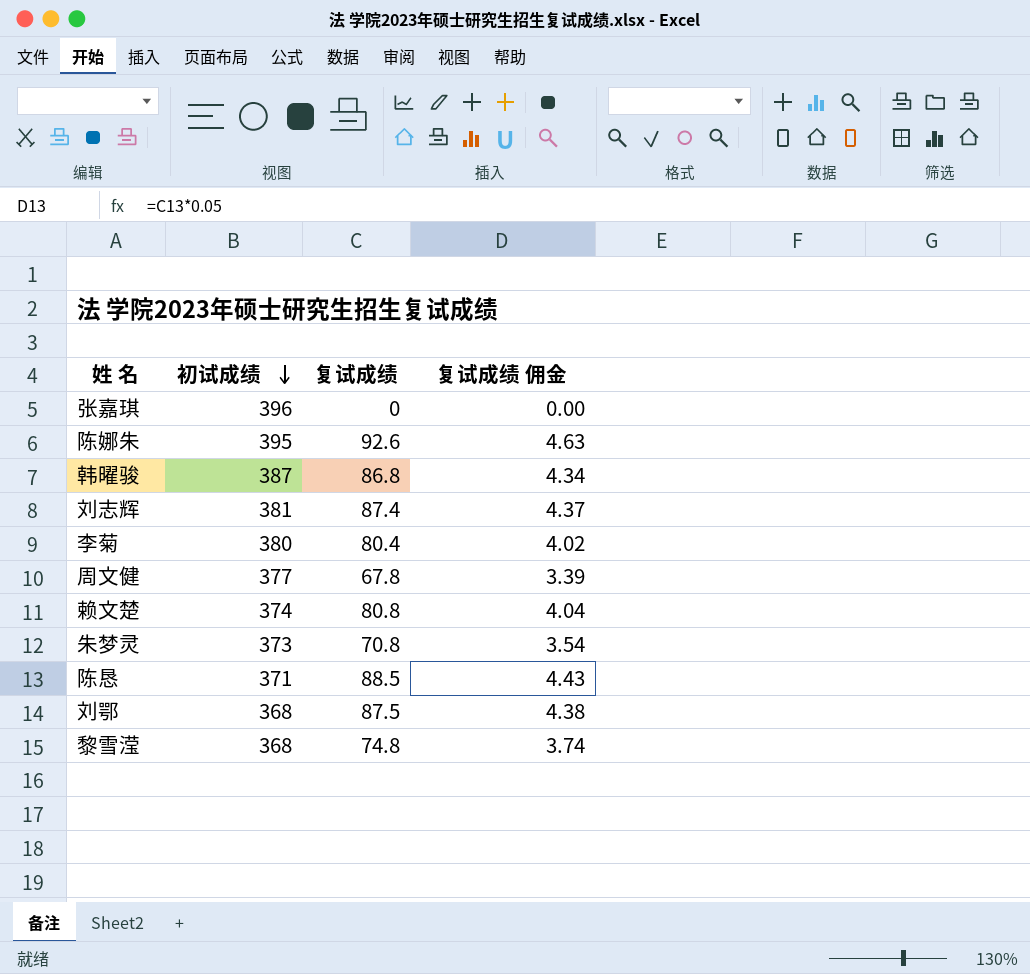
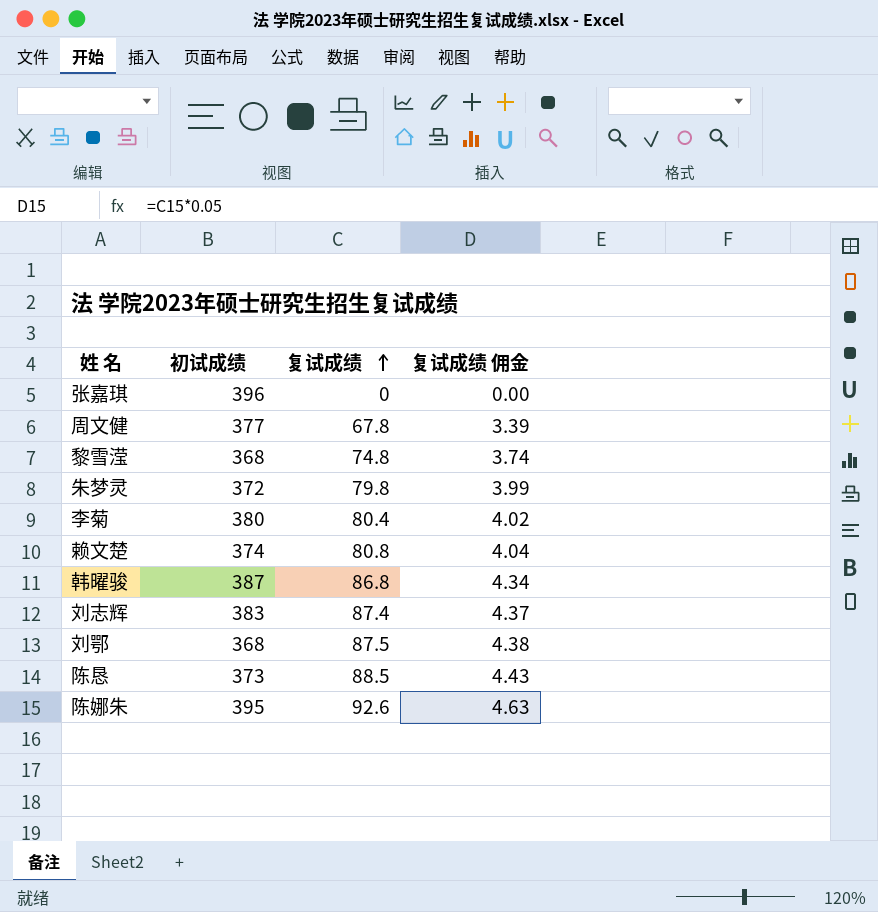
row order: 初试成绩 descending -> 复试成绩 ascending
朱梦灵 | 初试成绩: 373 -> 372
朱梦灵 | 复试成绩: 70.8 -> 79.8
朱梦灵 | 复试成绩 佣金: 3.54 -> 3.99
刘志辉 | 初试成绩: 381 -> 383
陈恳 | 初试成绩: 371 -> 373

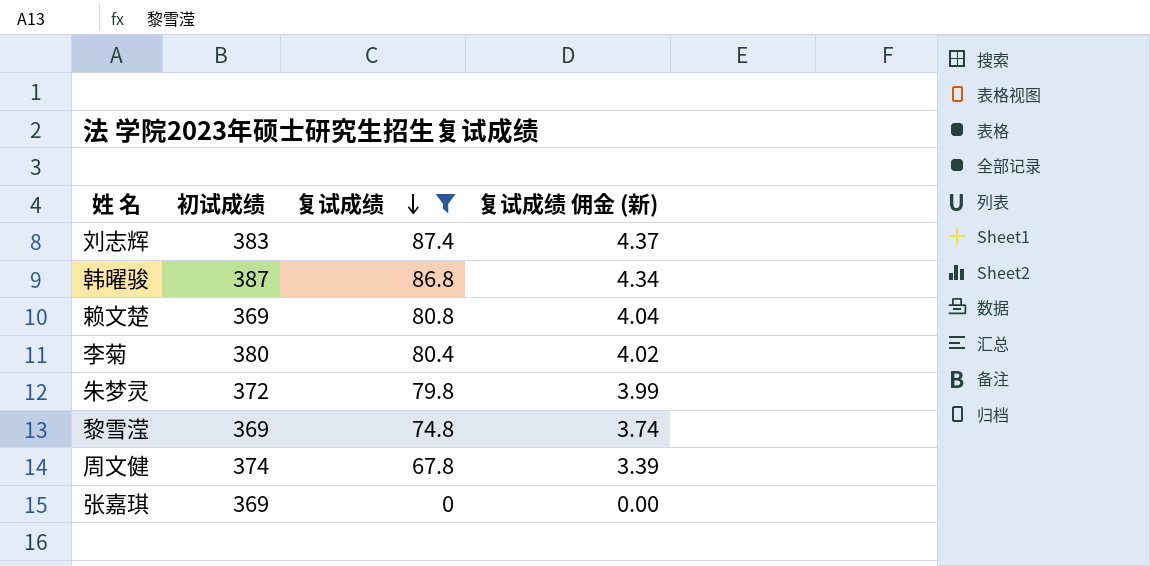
filter: none -> 复试成绩 <= 87.4
row order: 复试成绩 ascending -> 复试成绩 descending
column name: 复试成绩 佣金 -> 复试成绩 佣金 (新)
赖文楚 | 初试成绩: 374 -> 369
黎雪滢 | 初试成绩: 368 -> 369
周文健 | 初试成绩: 377 -> 374
张嘉琪 | 初试成绩: 396 -> 369

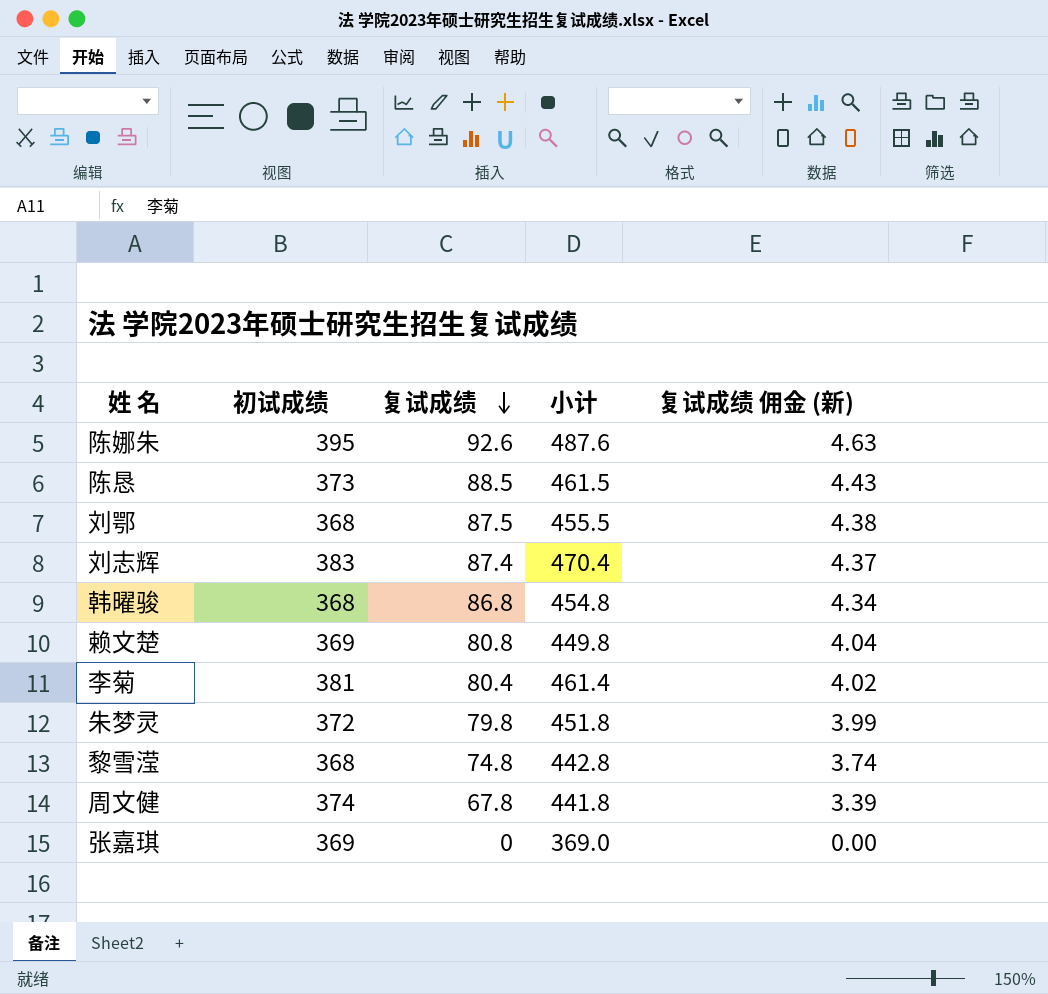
filter: 复试成绩 <= 87.4 -> none
column 小计 | formula: none -> [初试成绩] + [复试成绩]
韩曜骏 | 初试成绩: 387 -> 368
李菊 | 初试成绩: 380 -> 381
黎雪滢 | 初试成绩: 369 -> 368

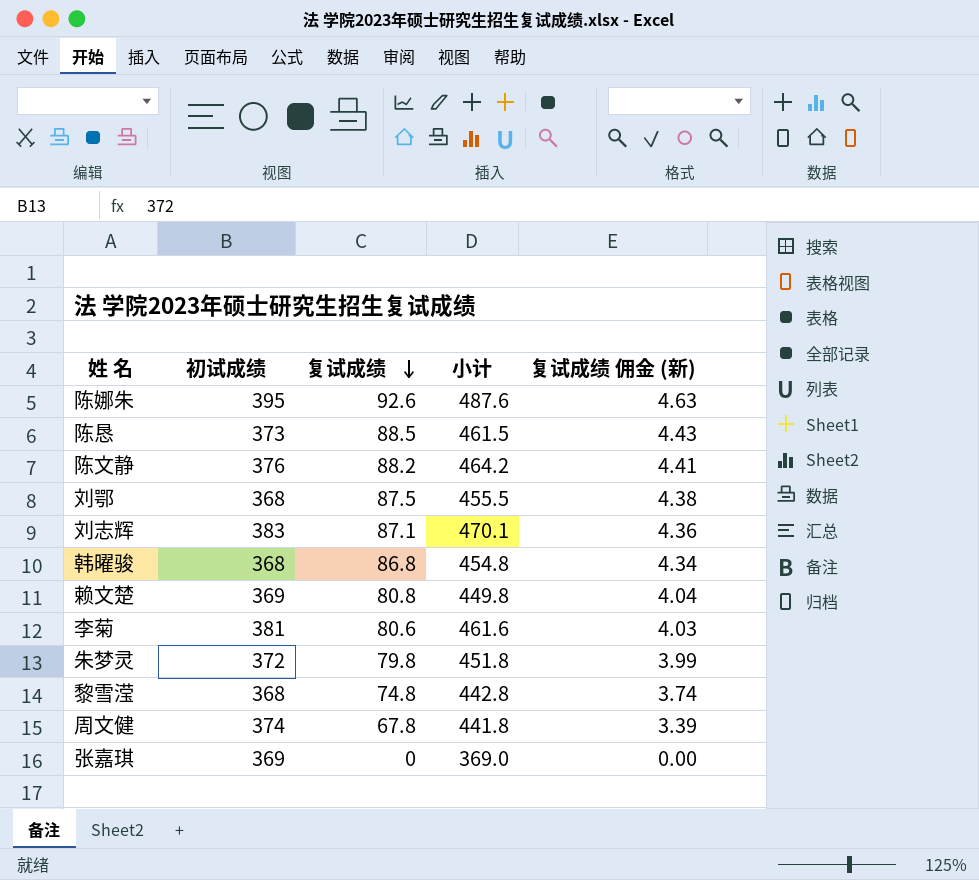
row 陈文静: none -> 376 | 88.2 | 464.2 | 4.41
刘志辉 | 复试成绩: 87.4 -> 87.1
刘志辉 | 小计: 470.4 -> 470.1
刘志辉 | 复试成绩 佣金 (新): 4.37 -> 4.36
李菊 | 复试成绩: 80.4 -> 80.6
李菊 | 小计: 461.4 -> 461.6
李菊 | 复试成绩 佣金 (新): 4.02 -> 4.03

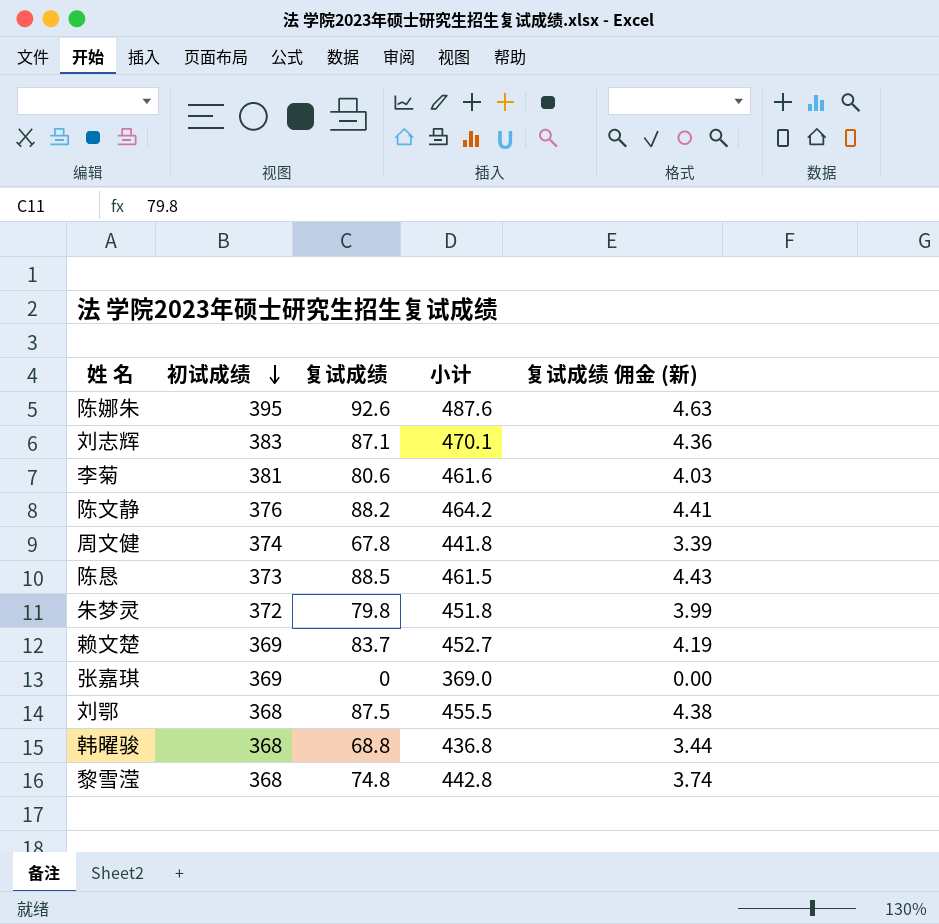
row order: 复试成绩 descending -> 初试成绩 descending
赖文楚 | 复试成绩: 80.8 -> 83.7
赖文楚 | 小计: 449.8 -> 452.7
赖文楚 | 复试成绩 佣金 (新): 4.04 -> 4.19
韩曜骏 | 复试成绩: 86.8 -> 68.8
韩曜骏 | 小计: 454.8 -> 436.8
韩曜骏 | 复试成绩 佣金 (新): 4.34 -> 3.44

